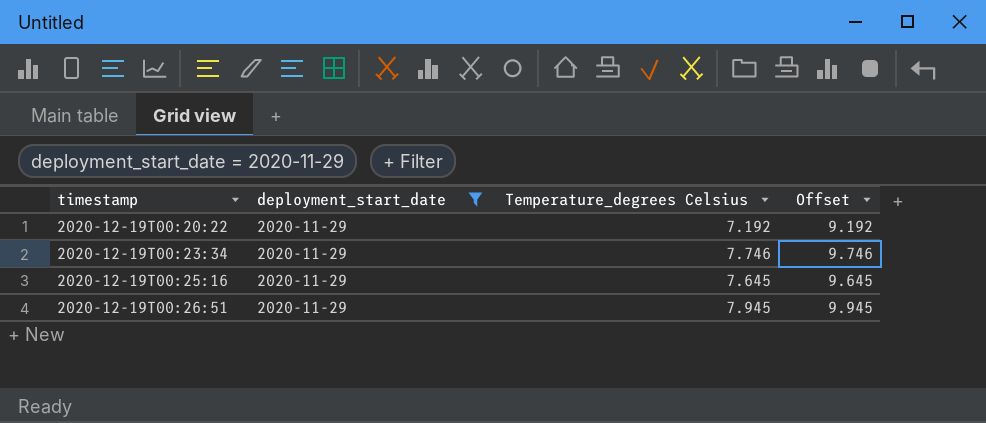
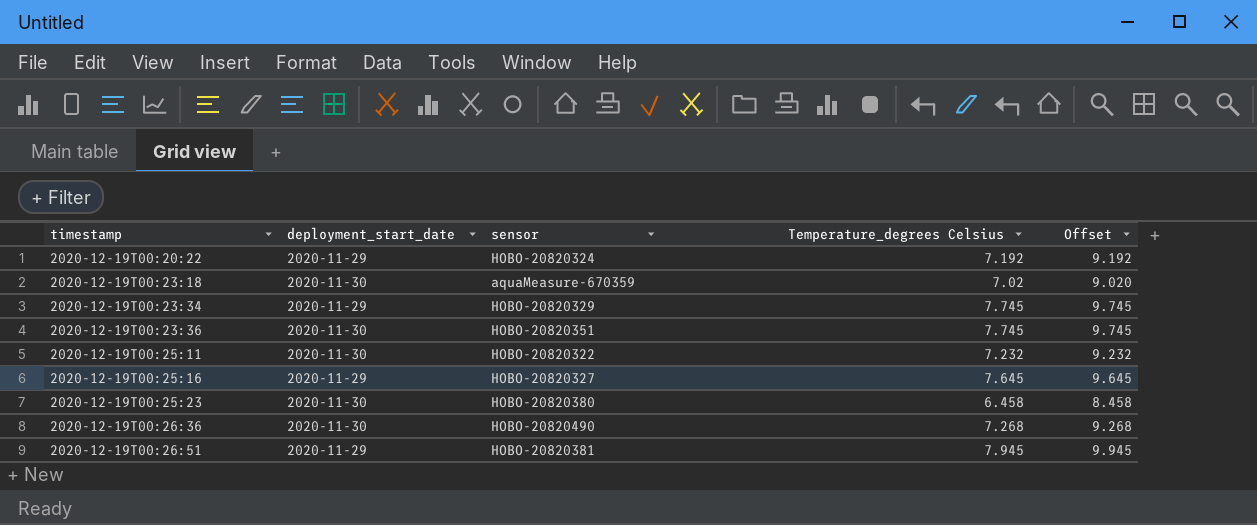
filter: deployment_start_date = 2020-11-29 -> none
column sensor | position: none -> 3
2020-12-19T00:23:34 | Temperature_degrees Celsius: 7.746 -> 7.745
2020-12-19T00:23:34 | Offset: 9.746 -> 9.745

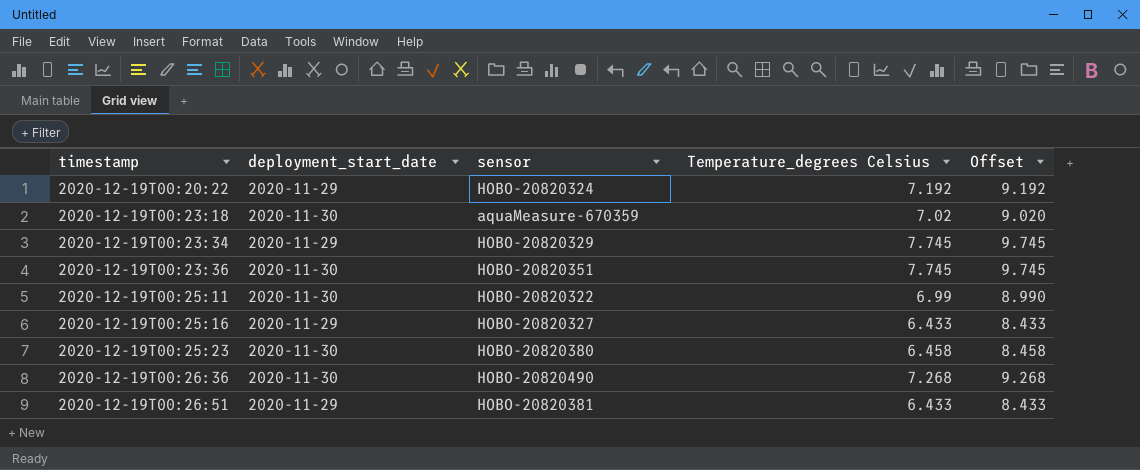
2020-12-19T00:25:11 | Temperature_degrees Celsius: 7.232 -> 6.99
2020-12-19T00:25:11 | Offset: 9.232 -> 8.990
2020-12-19T00:25:16 | Temperature_degrees Celsius: 7.645 -> 6.433
2020-12-19T00:25:16 | Offset: 9.645 -> 8.433
2020-12-19T00:26:51 | Temperature_degrees Celsius: 7.945 -> 6.433
2020-12-19T00:26:51 | Offset: 9.945 -> 8.433

